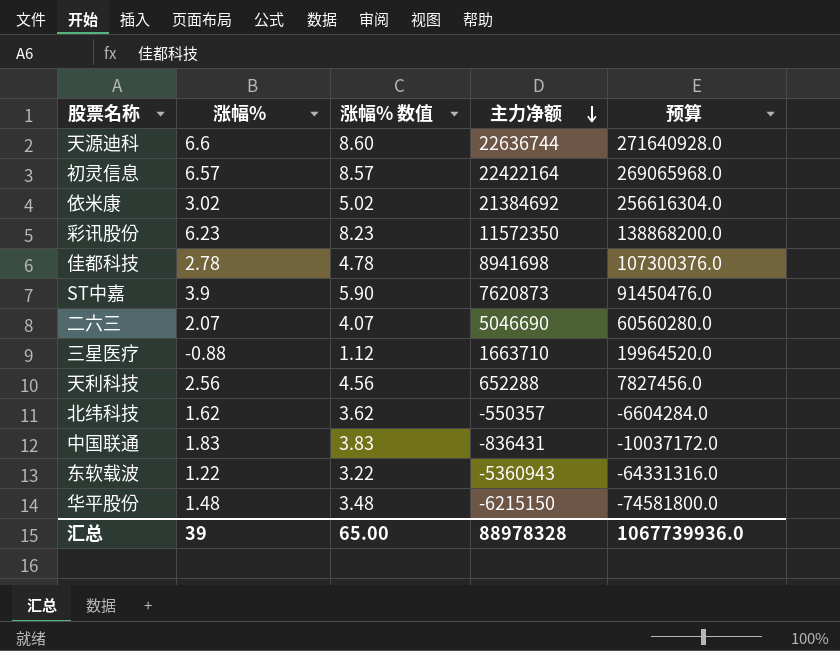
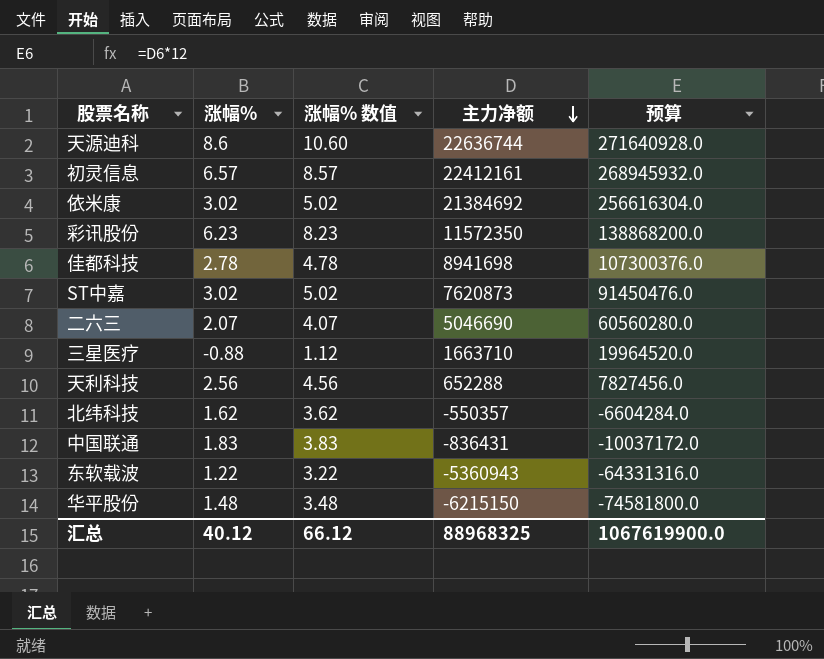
天源迪科 | 涨幅%: 6.6 -> 8.6
天源迪科 | 涨幅% 数值: 8.60 -> 10.60
初灵信息 | 主力净额: 22422164 -> 22412161
初灵信息 | 预算: 269065968.0 -> 268945932.0
ST中嘉 | 涨幅%: 3.9 -> 3.02
ST中嘉 | 涨幅% 数值: 5.90 -> 5.02
汇总 | 涨幅%: 39 -> 40.12
汇总 | 涨幅% 数值: 65.00 -> 66.12
汇总 | 主力净额: 88978328 -> 88968325
汇总 | 预算: 1067739936.0 -> 1067619900.0

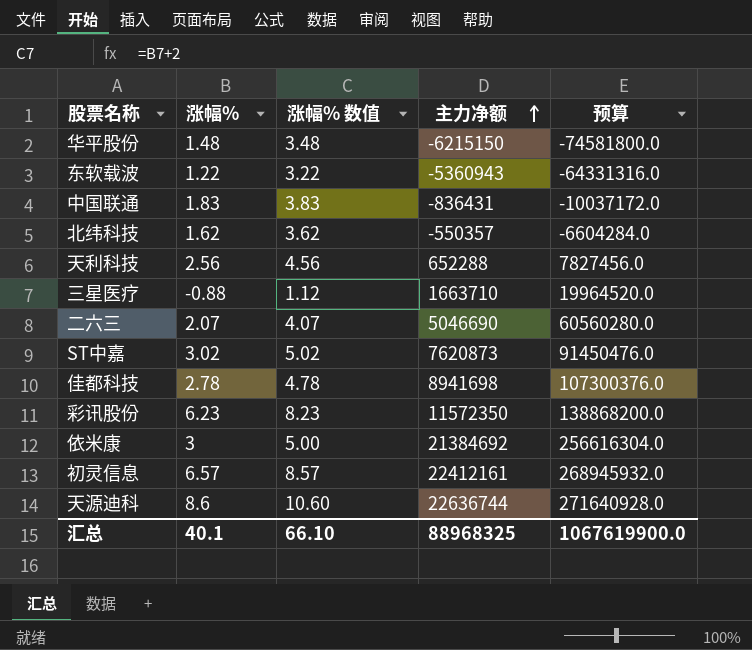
row order: 主力净额 descending -> 主力净额 ascending
依米康 | 涨幅%: 3.02 -> 3
依米康 | 涨幅% 数值: 5.02 -> 5.00
汇总 | 涨幅%: 40.12 -> 40.1
汇总 | 涨幅% 数值: 66.12 -> 66.10

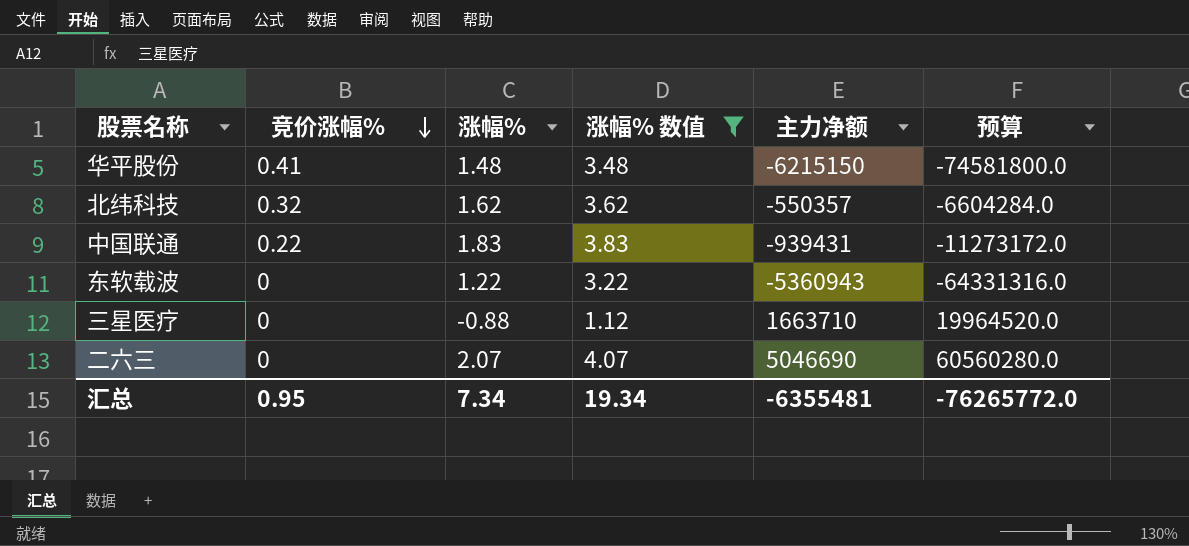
filter: none -> 涨幅% 数值 <= 4.07
row order: 主力净额 ascending -> 竞价涨幅% descending
column 竞价涨幅% | position: none -> 2
中国联通 | 主力净额: -836431 -> -939431
中国联通 | 预算: -10037172.0 -> -11273172.0
汇总 | 涨幅%: 40.1 -> 7.34
汇总 | 涨幅% 数值: 66.10 -> 19.34
汇总 | 主力净额: 88968325 -> -6355481
汇总 | 预算: 1067619900.0 -> -76265772.0

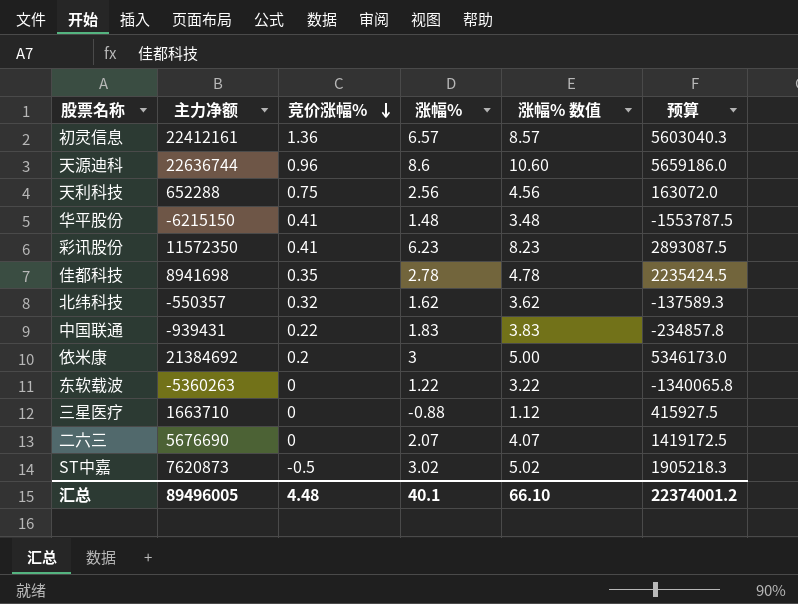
filter: 涨幅% 数值 <= 4.07 -> none
column 主力净额 | position: 5 -> 2
column 预算 | formula: [主力净额] * 12 -> [主力净额] * 0.25
东软载波 | 主力净额: -5360943 -> -5360263
二六三 | 主力净额: 5046690 -> 5676690
汇总 | 主力净额: -6355481 -> 89496005
汇总 | 竞价涨幅%: 0.95 -> 4.48
汇总 | 涨幅%: 7.34 -> 40.1
汇总 | 涨幅% 数值: 19.34 -> 66.10
汇总 | 预算: -76265772.0 -> 22374001.2

